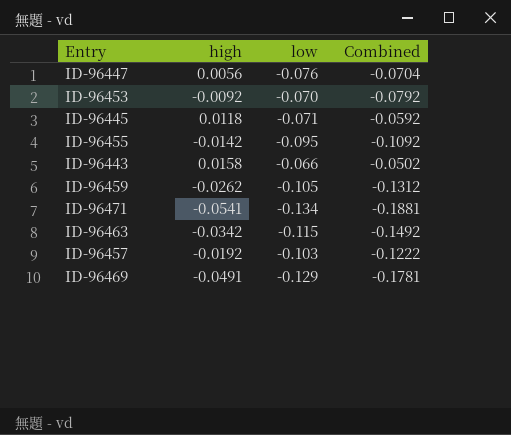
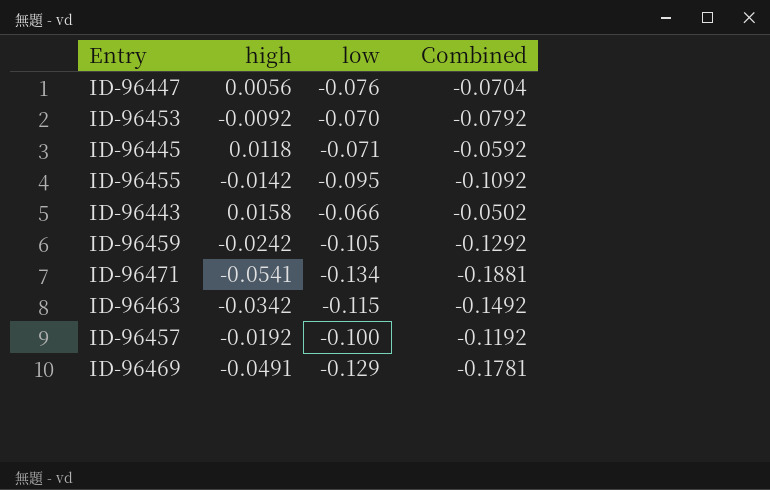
ID-96459 | high: -0.0262 -> -0.0242
ID-96459 | Combined: -0.1312 -> -0.1292
ID-96457 | low: -0.103 -> -0.100
ID-96457 | Combined: -0.1222 -> -0.1192

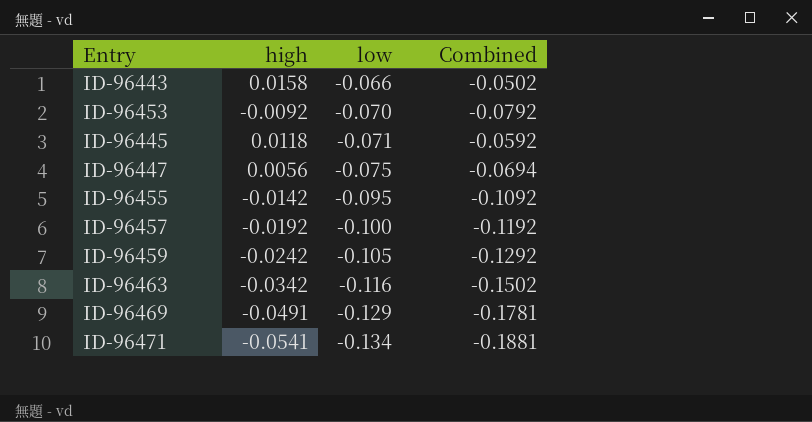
row order: none -> low descending
ID-96447 | low: -0.076 -> -0.075
ID-96447 | Combined: -0.0704 -> -0.0694
ID-96463 | low: -0.115 -> -0.116
ID-96463 | Combined: -0.1492 -> -0.1502

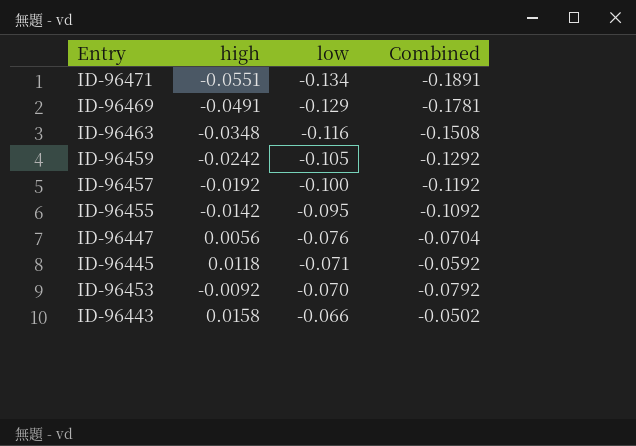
row order: low descending -> low ascending
ID-96471 | high: -0.0541 -> -0.0551
ID-96471 | Combined: -0.1881 -> -0.1891
ID-96463 | high: -0.0342 -> -0.0348
ID-96463 | Combined: -0.1502 -> -0.1508
ID-96447 | low: -0.075 -> -0.076
ID-96447 | Combined: -0.0694 -> -0.0704

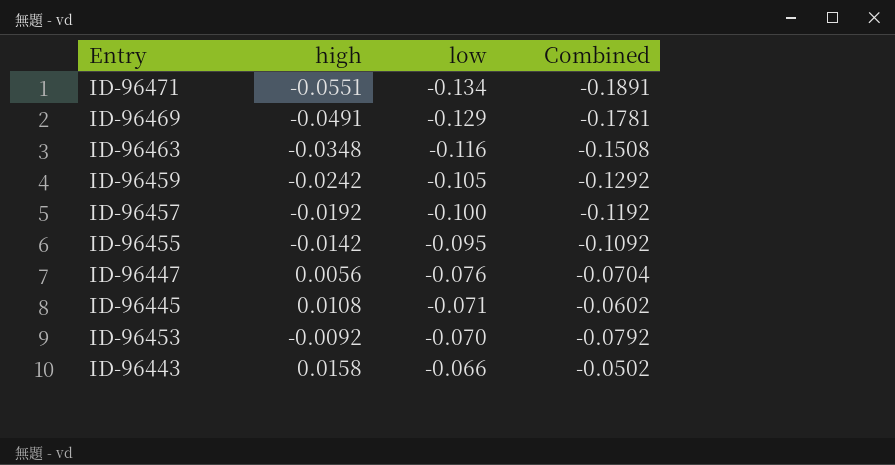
ID-96445 | high: 0.0118 -> 0.0108
ID-96445 | Combined: -0.0592 -> -0.0602

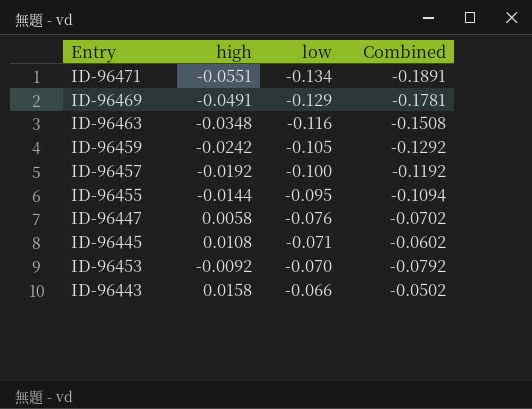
ID-96455 | high: -0.0142 -> -0.0144
ID-96455 | Combined: -0.1092 -> -0.1094
ID-96447 | high: 0.0056 -> 0.0058
ID-96447 | Combined: -0.0704 -> -0.0702

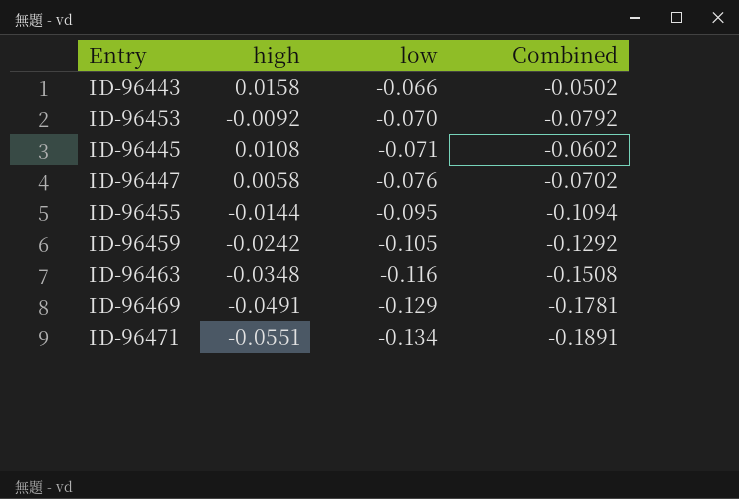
row order: low ascending -> low descending
row ID-96457: -0.0192 | -0.100 | -0.1192 -> none

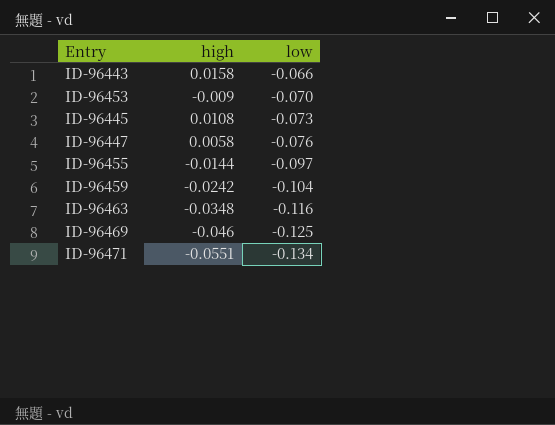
column Combined | formula: [high] + [low] -> none
ID-96453 | high: -0.0092 -> -0.009
ID-96445 | low: -0.071 -> -0.073
ID-96455 | low: -0.095 -> -0.097
ID-96459 | low: -0.105 -> -0.104
ID-96469 | high: -0.0491 -> -0.046
ID-96469 | low: -0.129 -> -0.125

